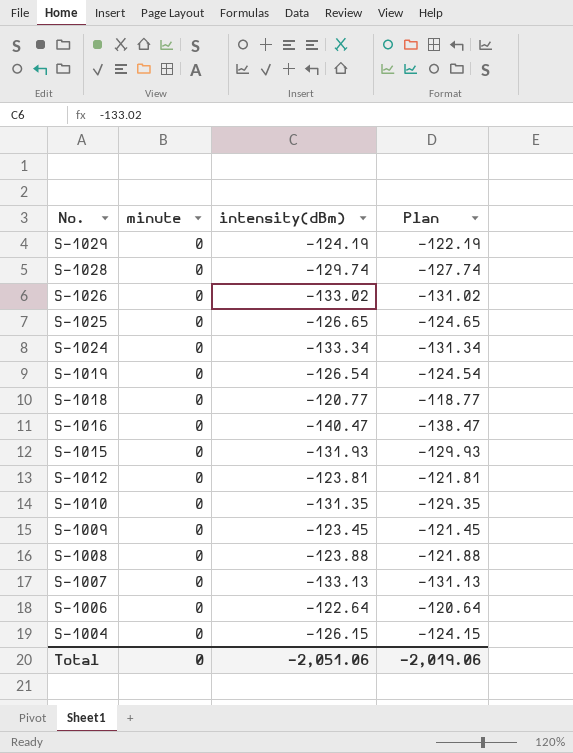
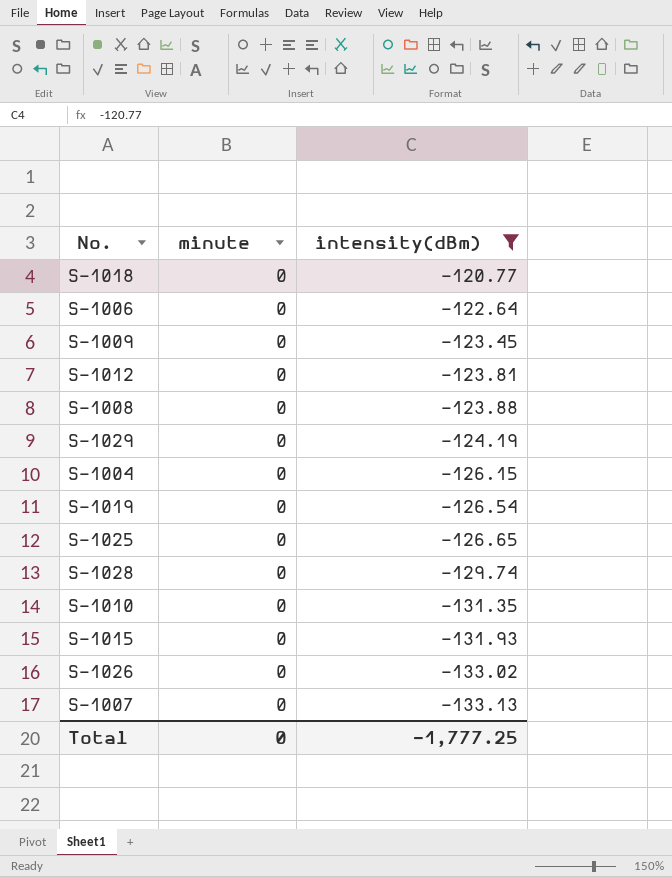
filter: none -> intensity(dBm) >= -133.13
row order: No. descending -> intensity(dBm) descending
column Plan | formula: [intensity(dBm)] + 2 -> none
Total | intensity(dBm): -2,051.06 -> -1,777.25

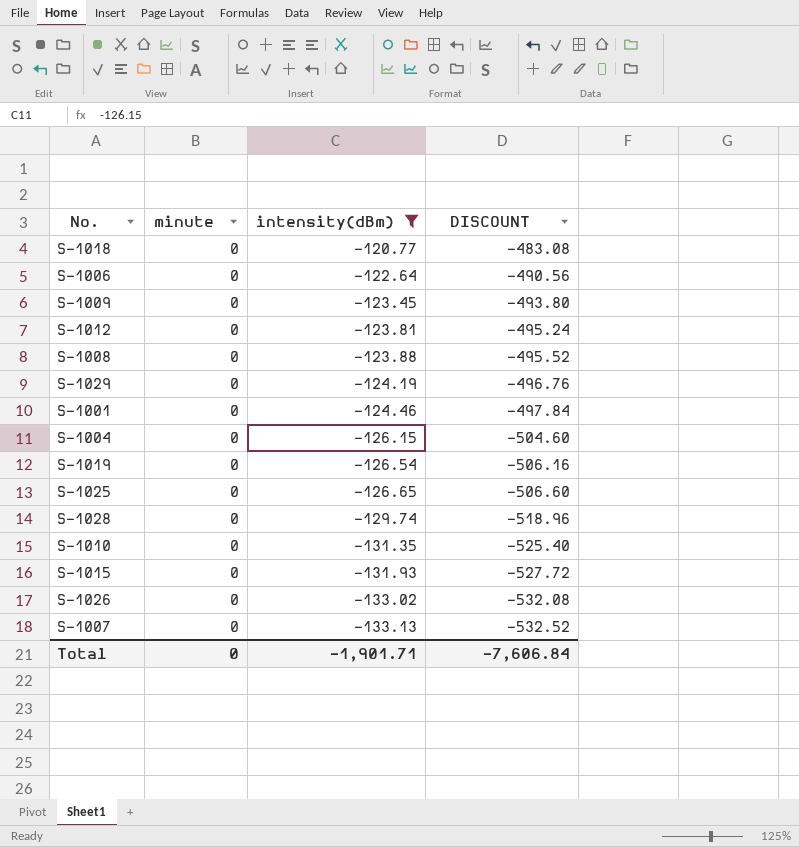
column DISCOUNT | formula: none -> [intensity(dBm)] * 4
row S-1001: none -> 0 | -124.46 | -497.84
Total | intensity(dBm): -1,777.25 -> -1,901.71

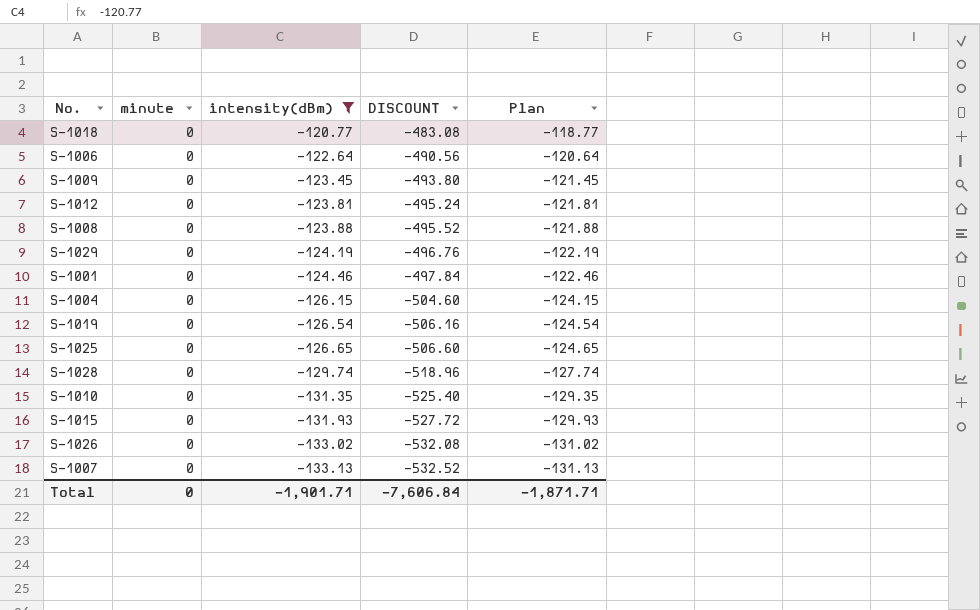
column Plan | formula: none -> [intensity(dBm)] + 2

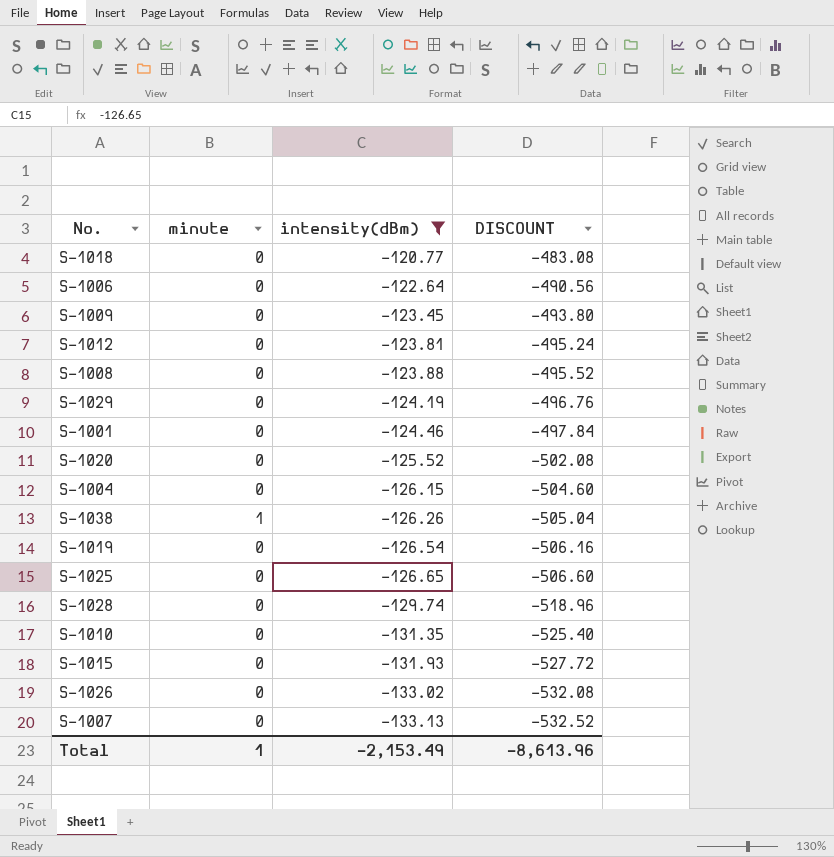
column Plan | formula: [intensity(dBm)] + 2 -> none
row S-1020: none -> 0 | -125.52 | -502.08
row S-1038: none -> 1 | -126.26 | -505.04
Total | minute: 0 -> 1
Total | intensity(dBm): -1,901.71 -> -2,153.49
Total | DISCOUNT: -7,606.84 -> -8,613.96

